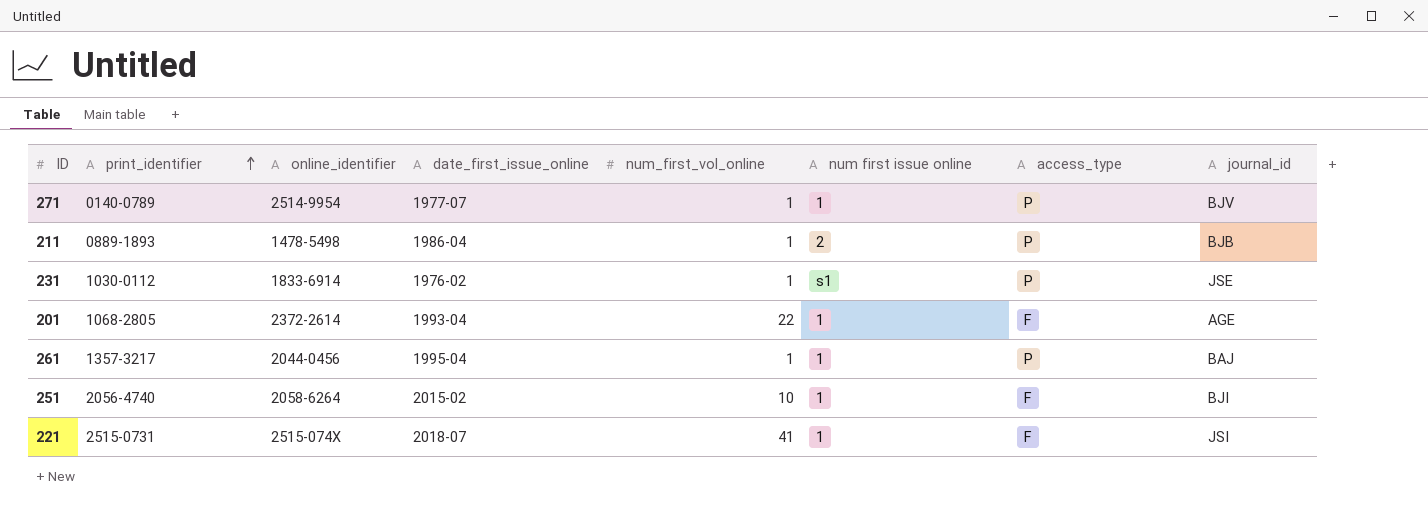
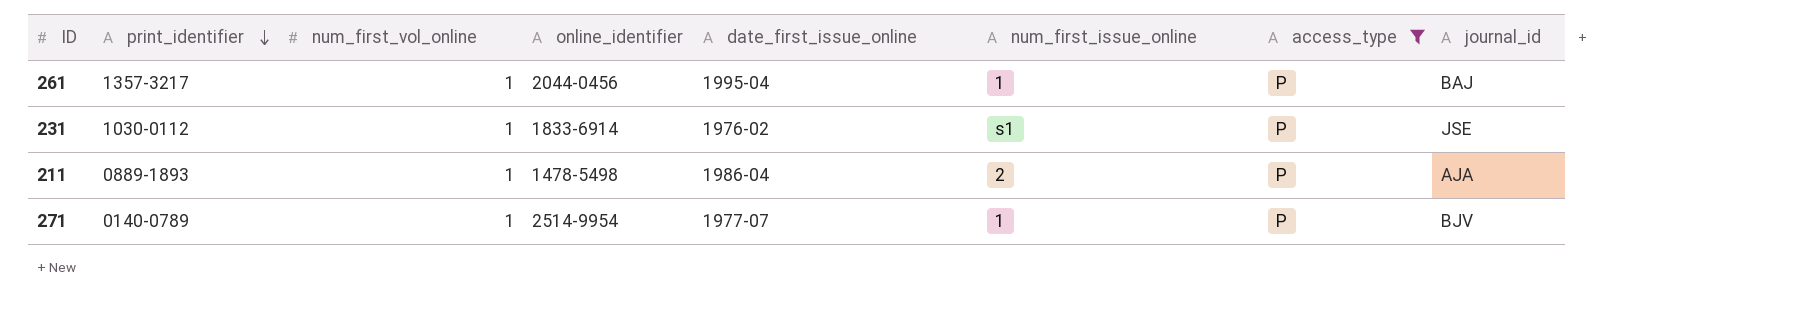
filter: none -> access_type = P
row order: print_identifier ascending -> print_identifier descending
column num_first_vol_online | position: 5 -> 3
column name: num first issue online -> num_first_issue_online
211 | journal_id: BJB -> AJA

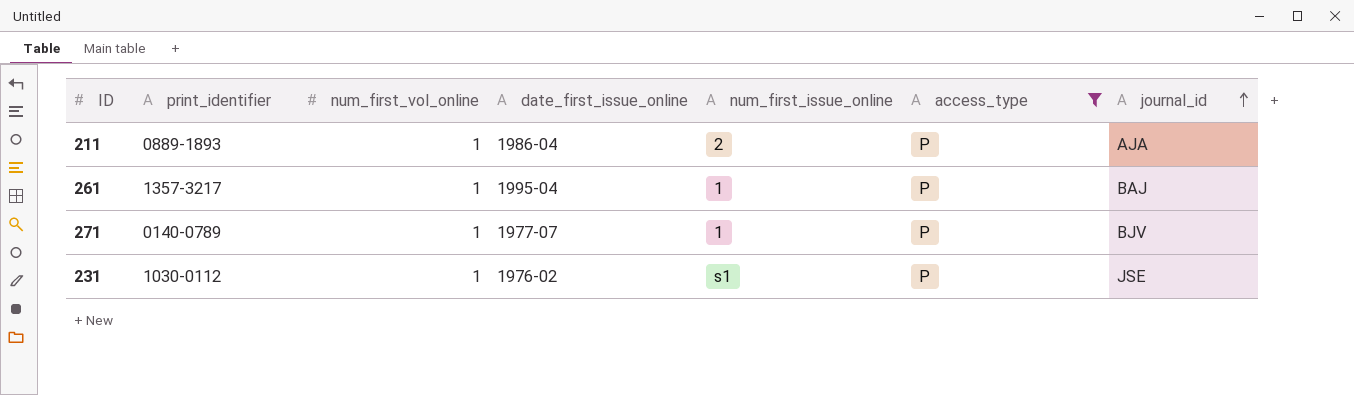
row order: print_identifier descending -> journal_id ascending
column online_identifier | position: 4 -> none

